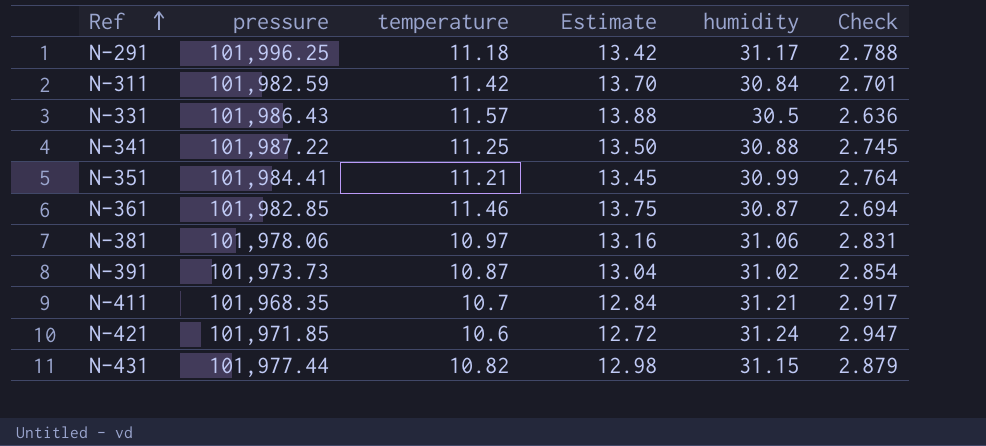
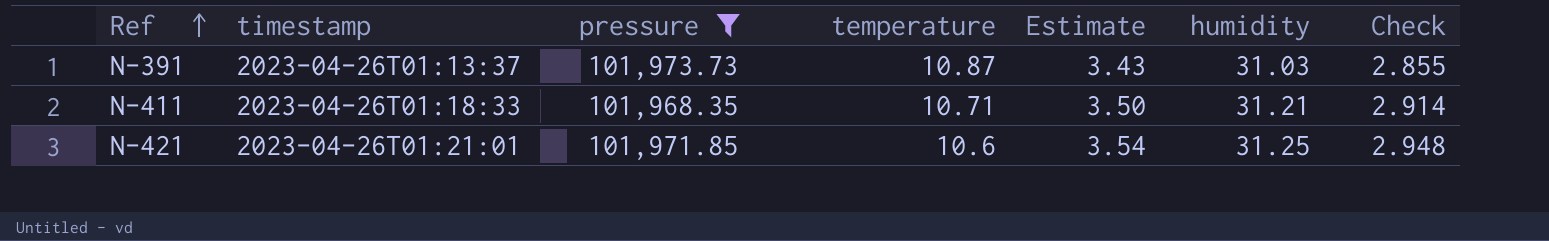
filter: none -> pressure <= 101,973.73
column timestamp | position: none -> 2
column Estimate | formula: [temperature] * 1.2 -> [Check] * 1.2
N-391 | humidity: 31.02 -> 31.03
N-391 | Check: 2.854 -> 2.855
N-411 | temperature: 10.7 -> 10.71
N-411 | Check: 2.917 -> 2.914
N-421 | humidity: 31.24 -> 31.25
N-421 | Check: 2.947 -> 2.948

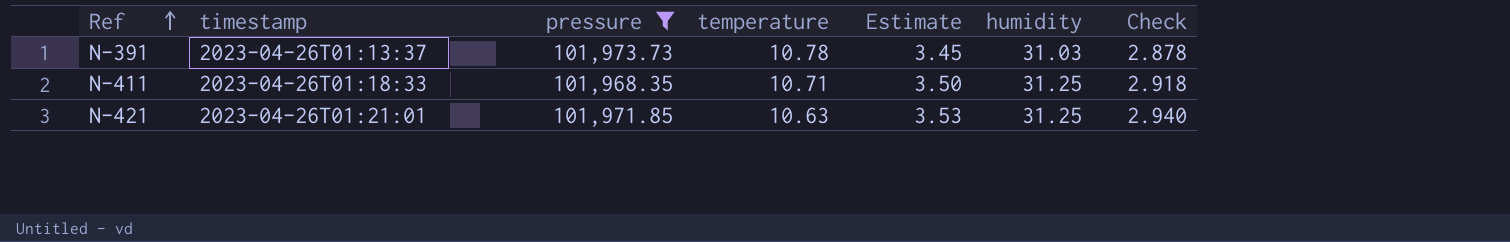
N-391 | temperature: 10.87 -> 10.78
N-391 | Estimate: 3.43 -> 3.45
N-391 | Check: 2.855 -> 2.878
N-411 | humidity: 31.21 -> 31.25
N-411 | Check: 2.914 -> 2.918
N-421 | temperature: 10.6 -> 10.63
N-421 | Estimate: 3.54 -> 3.53
N-421 | Check: 2.948 -> 2.940

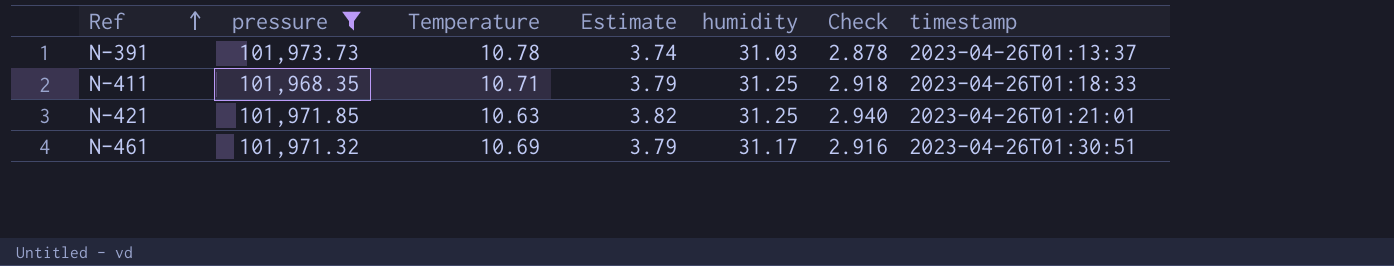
column name: temperature -> Temperature
column Estimate | formula: [Check] * 1.2 -> [Check] * 1.3
column timestamp | position: 2 -> 7
row N-461: none -> 101,971.32 | 10.69 | 3.79 | 31.17 | 2.916 | 2023-04-26T01:30:51

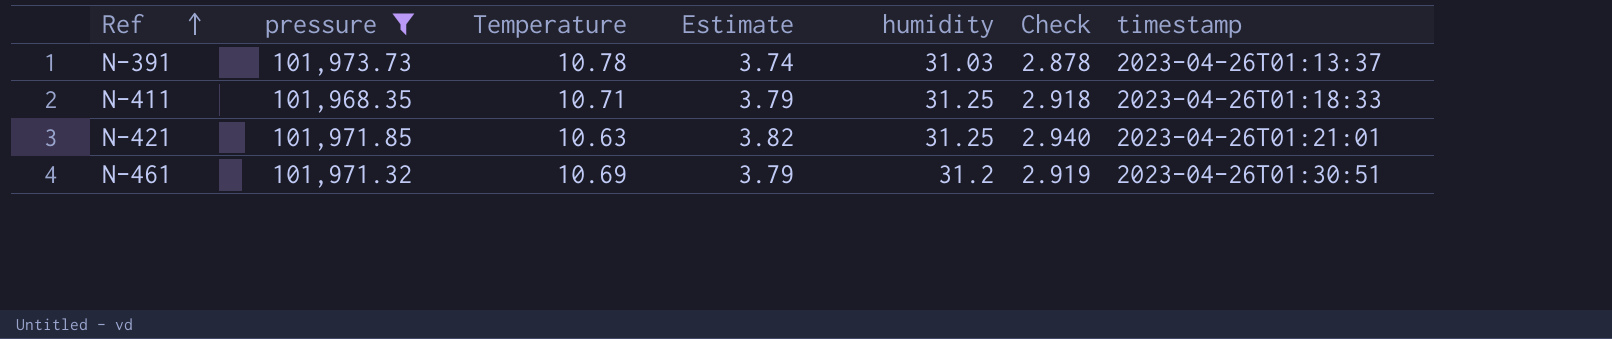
N-461 | humidity: 31.17 -> 31.2
N-461 | Check: 2.916 -> 2.919

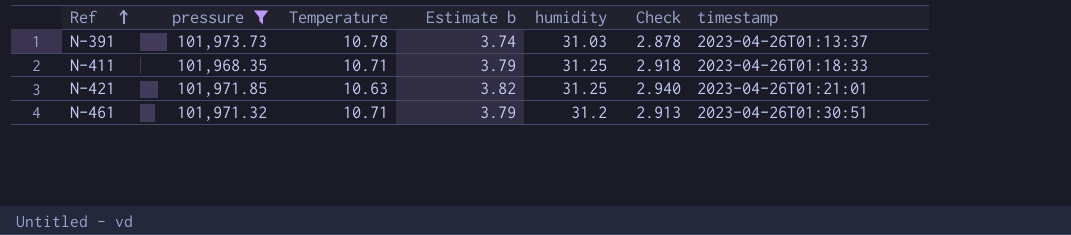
column name: Estimate -> Estimate b
N-461 | Temperature: 10.69 -> 10.71
N-461 | Check: 2.919 -> 2.913

